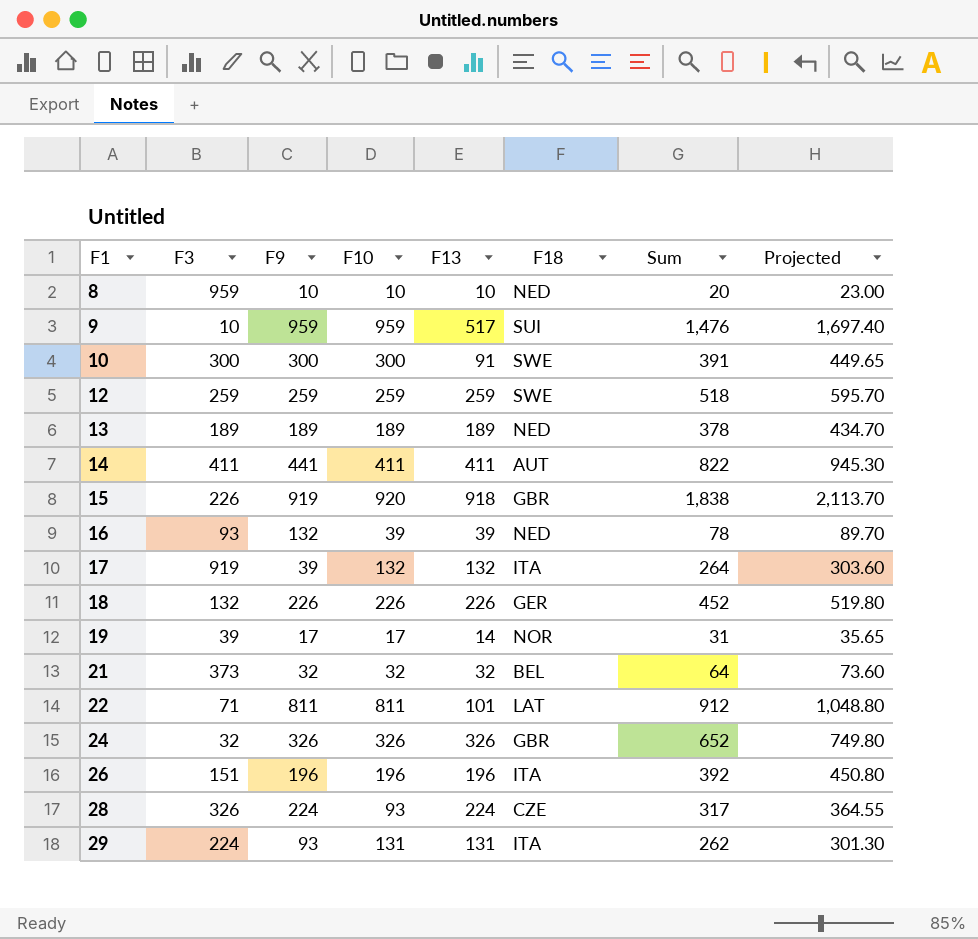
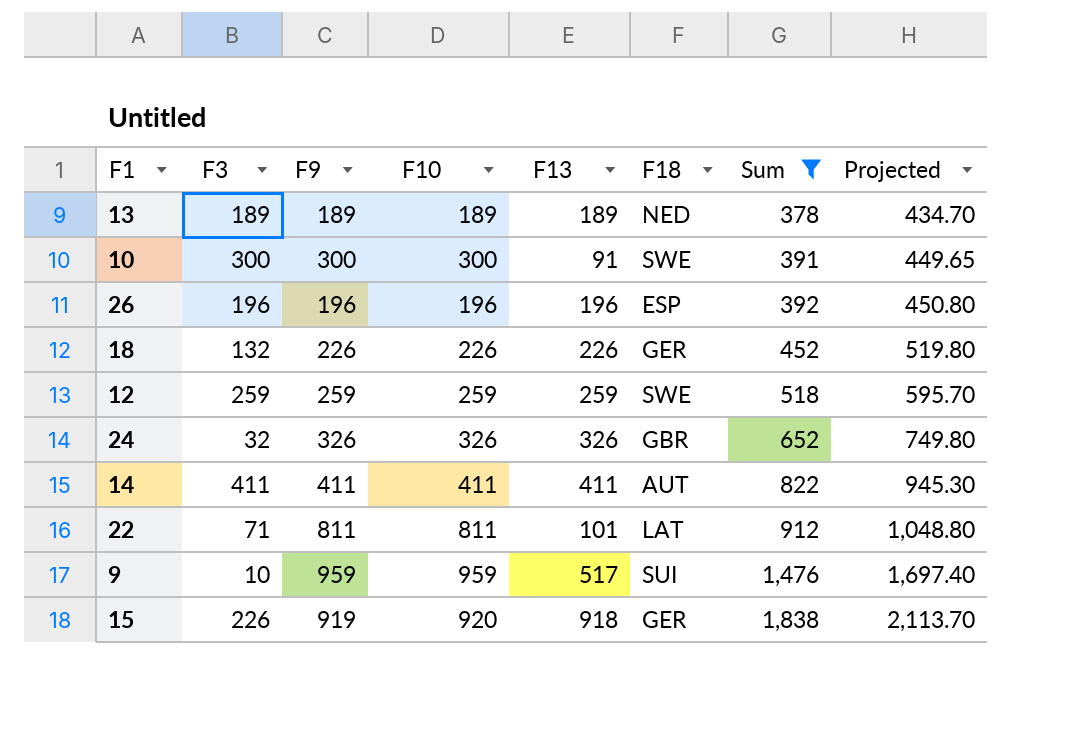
filter: none -> Sum >= 378
row order: F1 ascending -> Sum ascending
26 | F3: 151 -> 196
26 | F18: ITA -> ESP
14 | F9: 441 -> 411
15 | F18: GBR -> GER

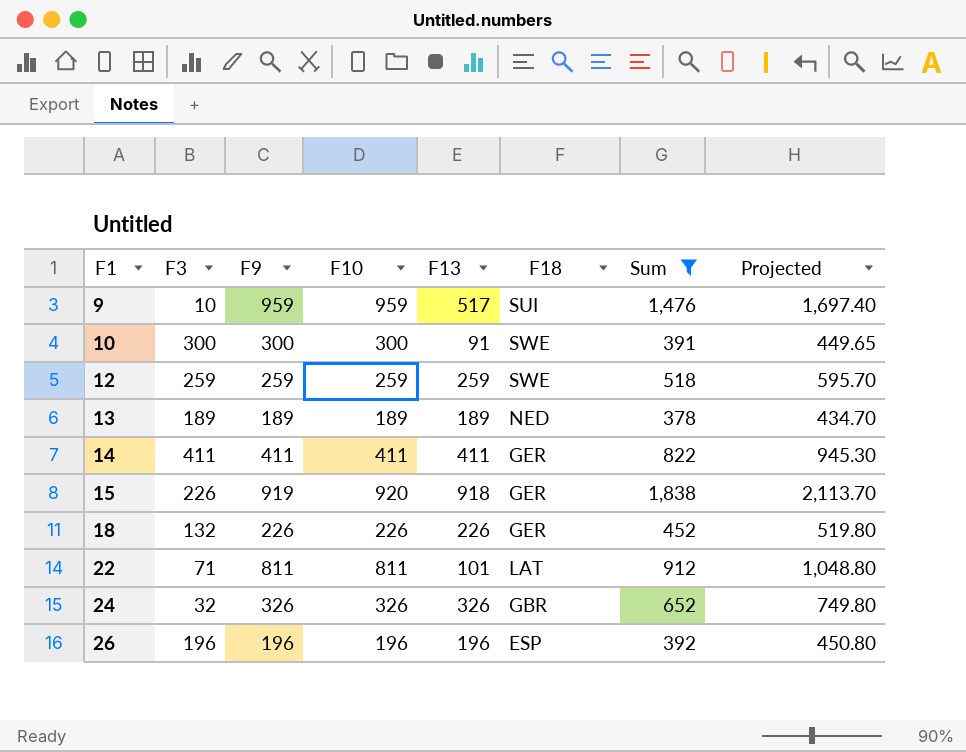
row order: Sum ascending -> F1 ascending
14 | F18: AUT -> GER

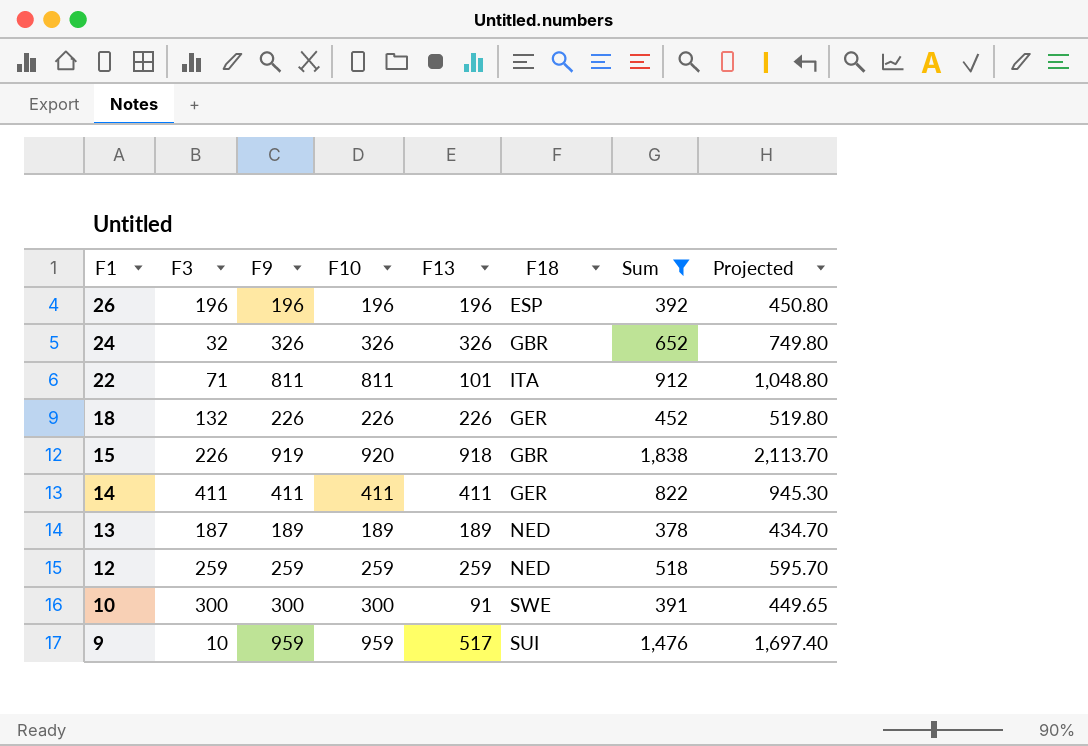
row order: F1 ascending -> F1 descending
22 | F18: LAT -> ITA
15 | F18: GER -> GBR
13 | F3: 189 -> 187
12 | F18: SWE -> NED

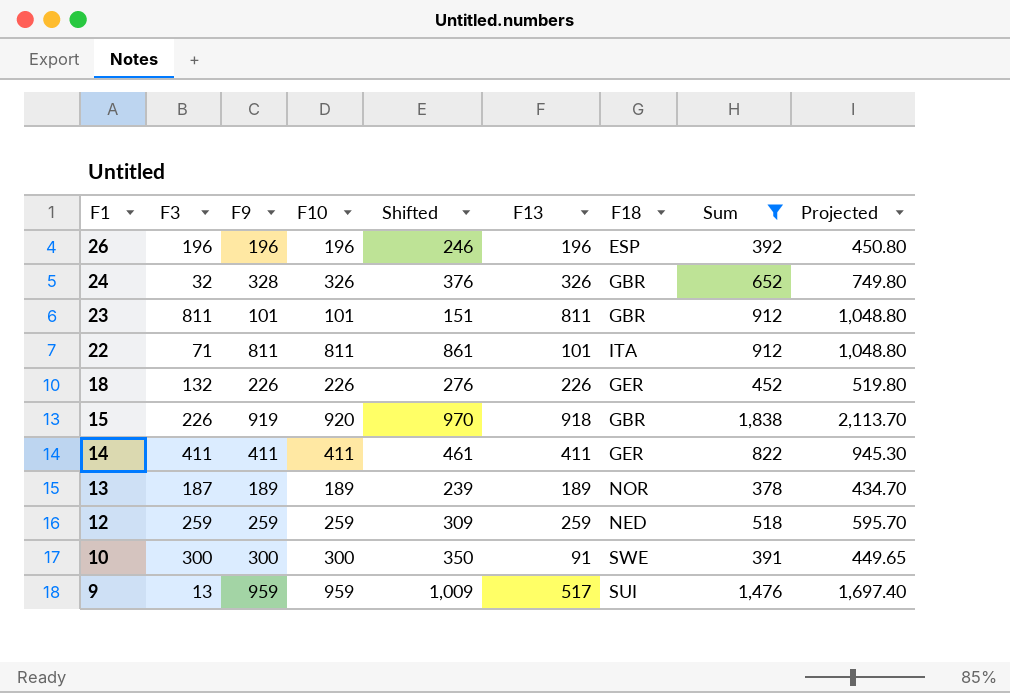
column Shifted | formula: none -> [F10] + 50
24 | F9: 326 -> 328
row 23: none -> 811 | 101 | 101 | 151 | 811 | GBR | 912 | 1,048.80
13 | F18: NED -> NOR
9 | F3: 10 -> 13

